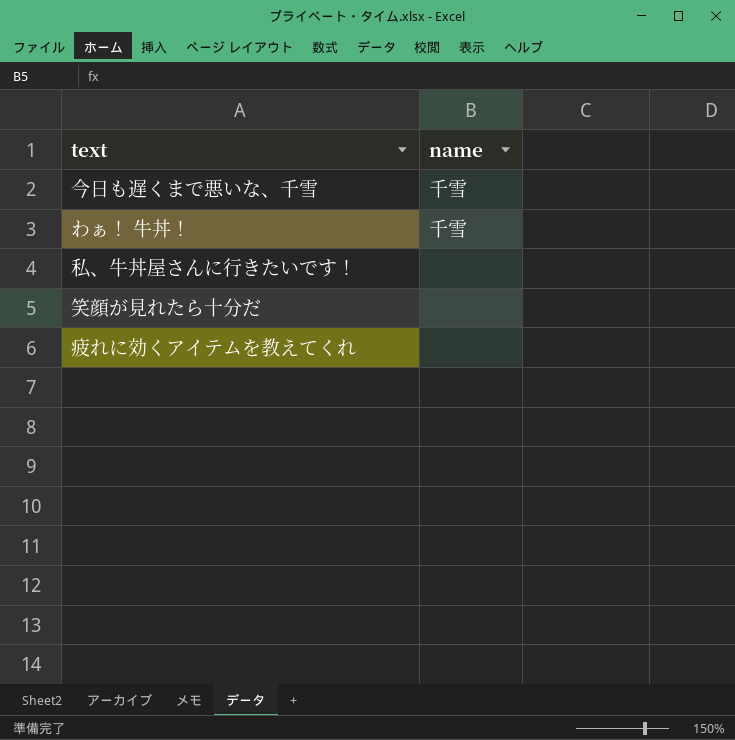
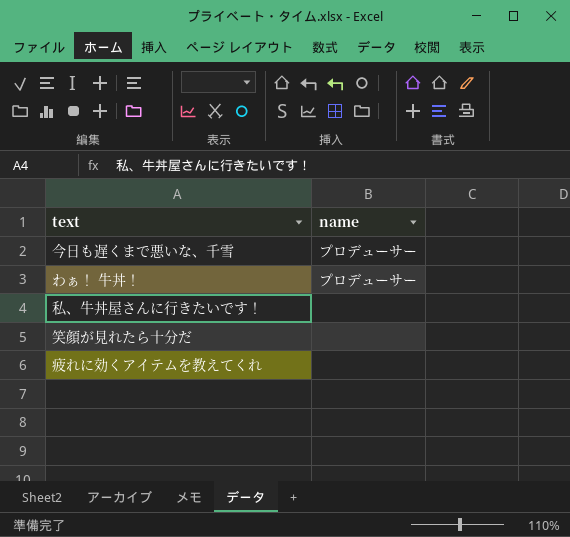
今日も遅くまで悪いな、千雪 | name: 千雪 -> プロデューサー
わぁ！ 牛丼！ | name: 千雪 -> プロデューサー

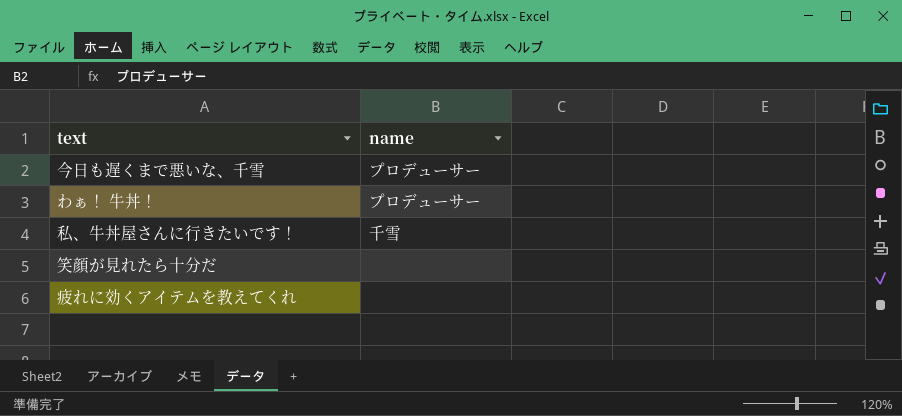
私、牛丼屋さんに行きたいです！ | name: none -> 千雪

